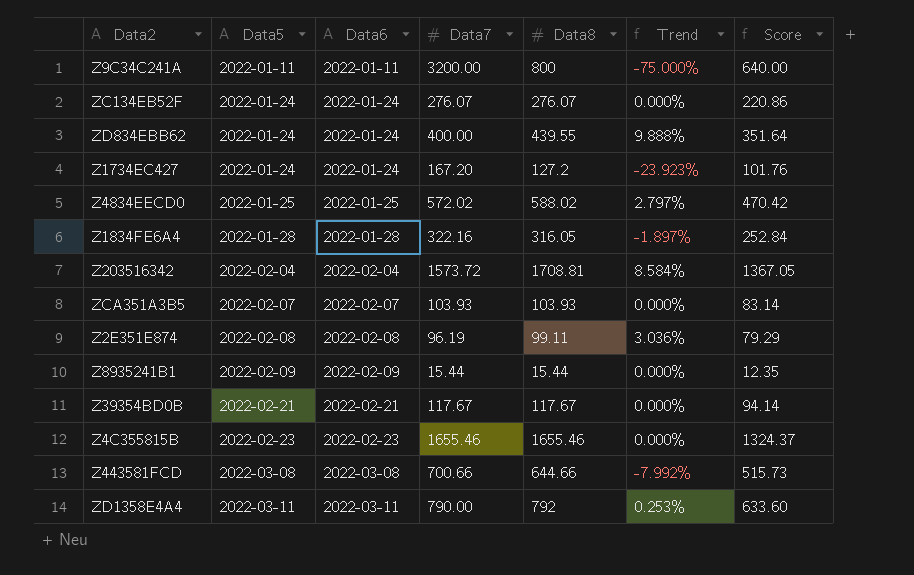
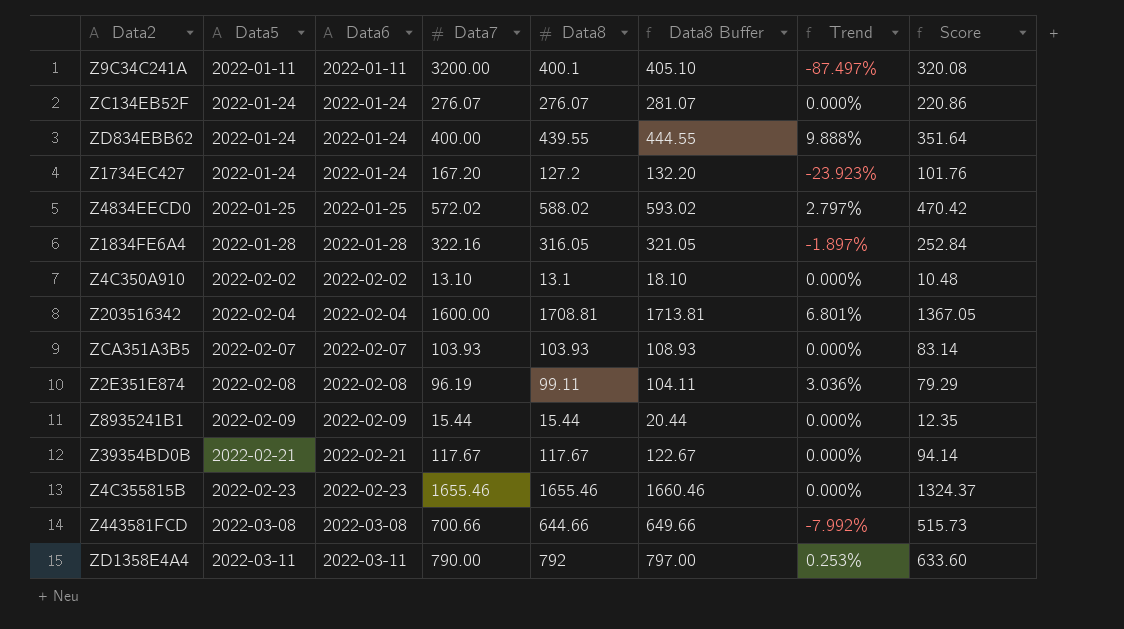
column Data8 Buffer | formula: none -> [Data8] + 5
Z9C34C241A | Data8: 800 -> 400.1
Z9C34C241A | Trend: -75.000% -> -87.497%
Z9C34C241A | Score: 640.00 -> 320.08
row Z4C350A910: none -> 2022-02-02 | 2022-02-02 | 13.10 | 13.1 | 18.10 | 0.000% | 10.48
Z203516342 | Data7: 1573.72 -> 1600.00
Z203516342 | Trend: 8.584% -> 6.801%

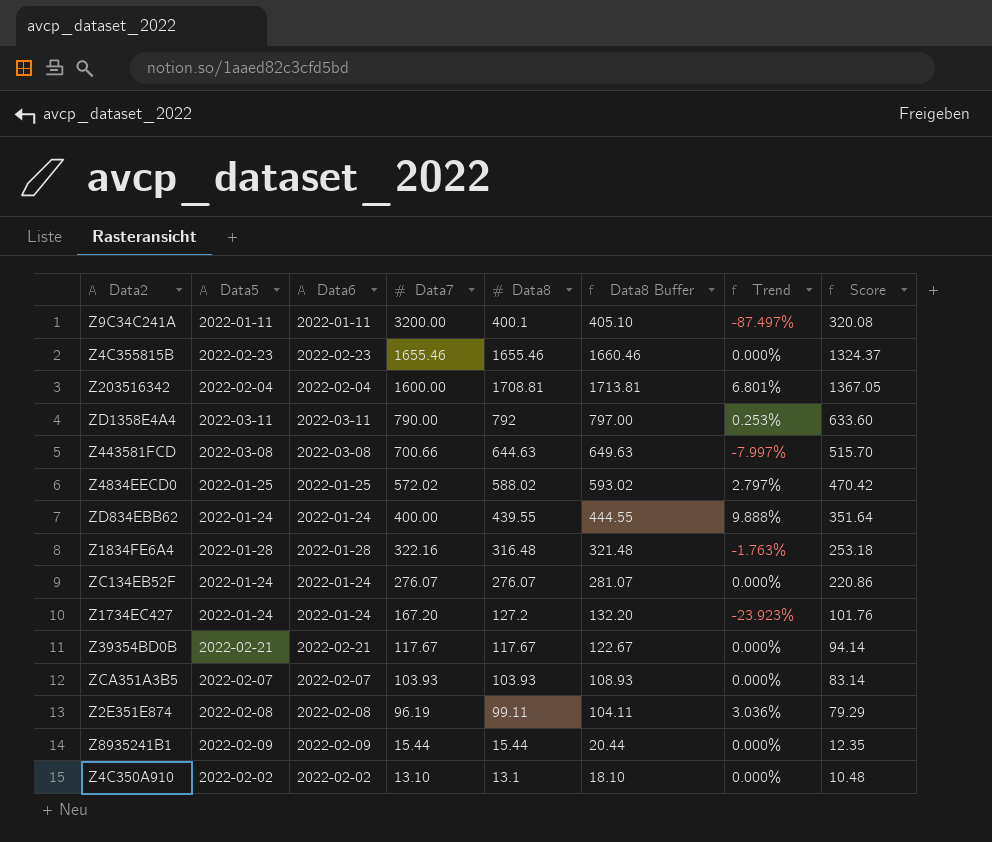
row order: Data5 ascending -> Data7 descending
Z443581FCD | Data8: 644.66 -> 644.63
Z443581FCD | Data8 Buffer: 649.66 -> 649.63
Z443581FCD | Trend: -7.992% -> -7.997%
Z443581FCD | Score: 515.73 -> 515.70
Z1834FE6A4 | Data8: 316.05 -> 316.48
Z1834FE6A4 | Data8 Buffer: 321.05 -> 321.48
Z1834FE6A4 | Trend: -1.897% -> -1.763%
Z1834FE6A4 | Score: 252.84 -> 253.18

